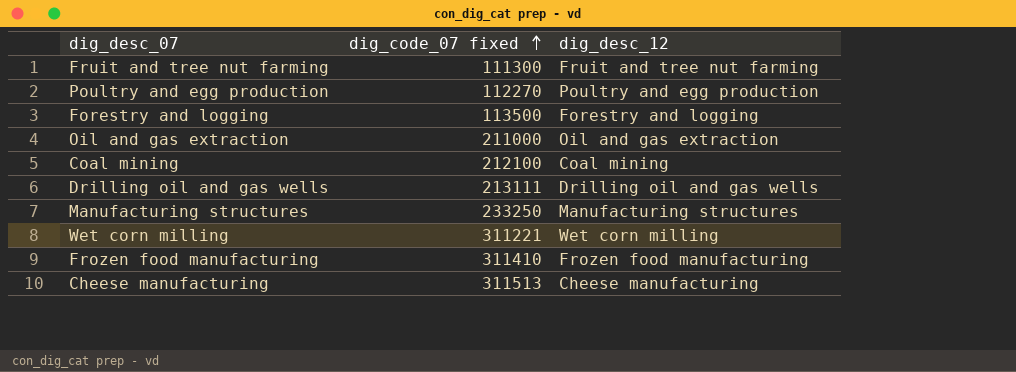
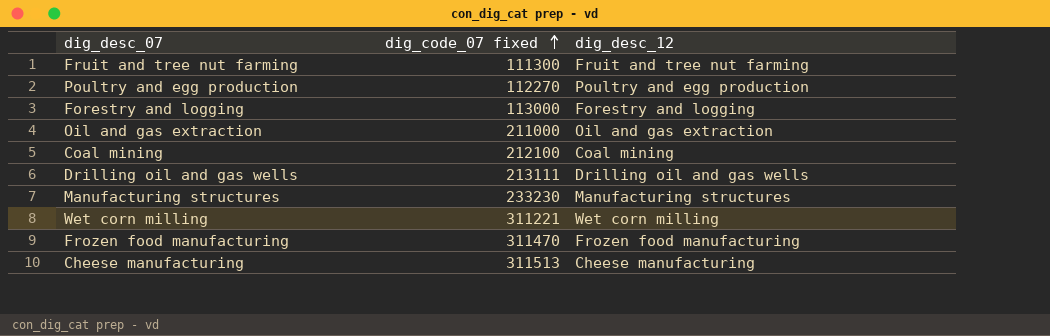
Forestry and logging | dig_code_07 fixed: 113500 -> 113000
Manufacturing structures | dig_code_07 fixed: 233250 -> 233230
Frozen food manufacturing | dig_code_07 fixed: 311410 -> 311470

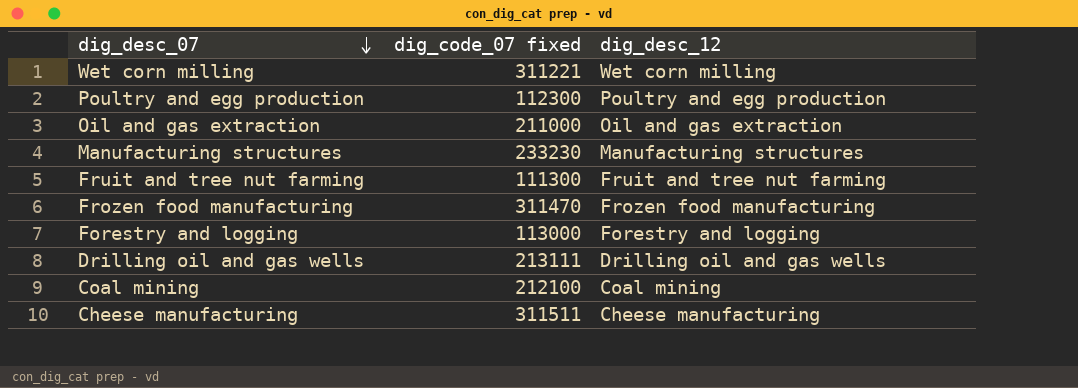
row order: dig_code_07 fixed ascending -> dig_desc_07 descending
Poultry and egg production | dig_code_07 fixed: 112270 -> 112300
Cheese manufacturing | dig_code_07 fixed: 311513 -> 311511

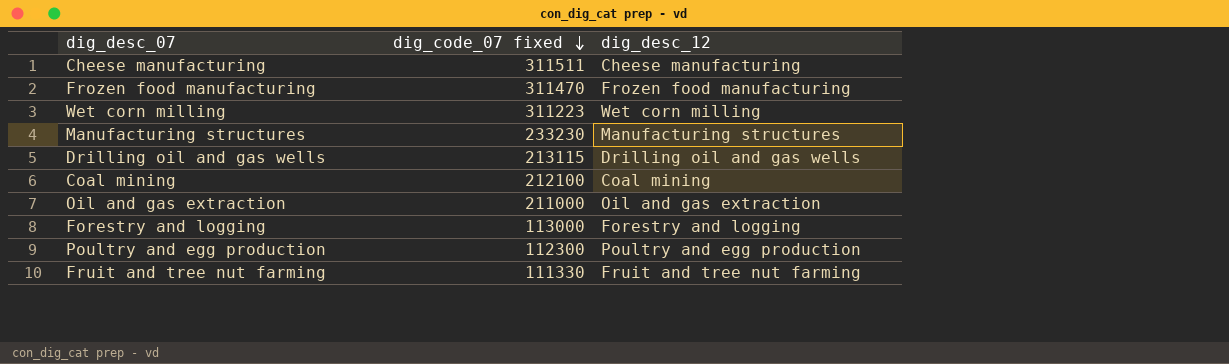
row order: dig_desc_07 descending -> dig_code_07 fixed descending
Wet corn milling | dig_code_07 fixed: 311221 -> 311223
Drilling oil and gas wells | dig_code_07 fixed: 213111 -> 213115
Fruit and tree nut farming | dig_code_07 fixed: 111300 -> 111330

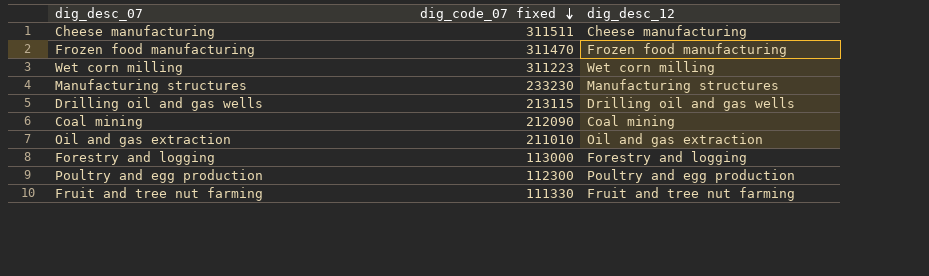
Coal mining | dig_code_07 fixed: 212100 -> 212090
Oil and gas extraction | dig_code_07 fixed: 211000 -> 211010

